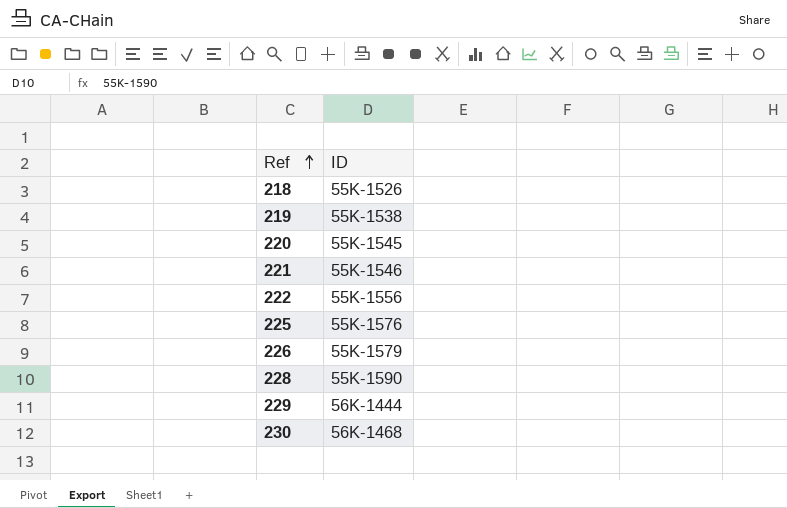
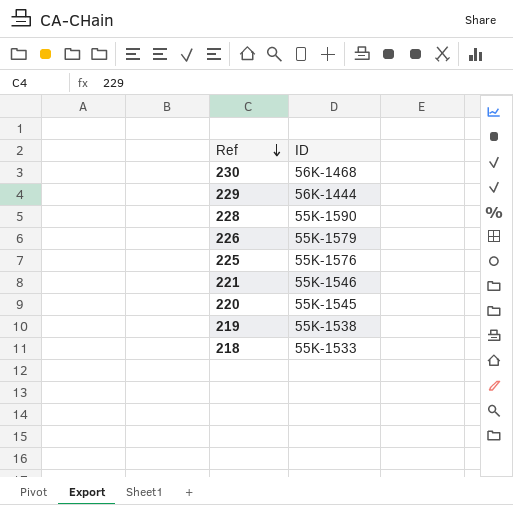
row order: Ref ascending -> Ref descending
row 222: 55K-1556 -> none
218 | ID: 55K-1526 -> 55K-1533

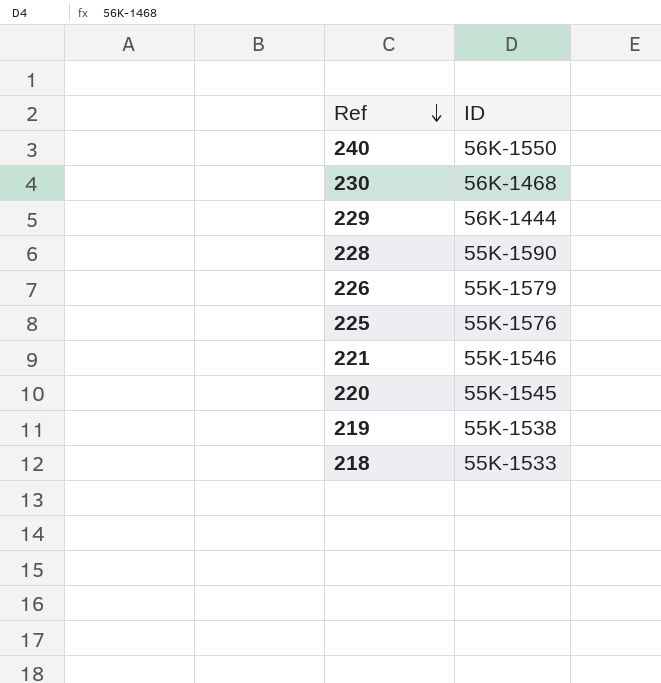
row 240: none -> 56K-1550

